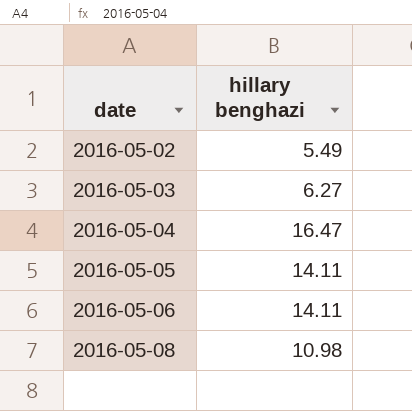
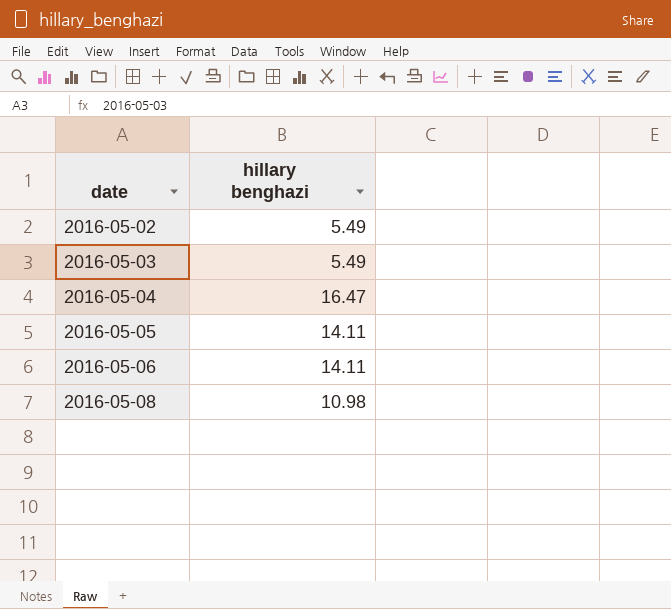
2016-05-03 | hillary benghazi: 6.27 -> 5.49

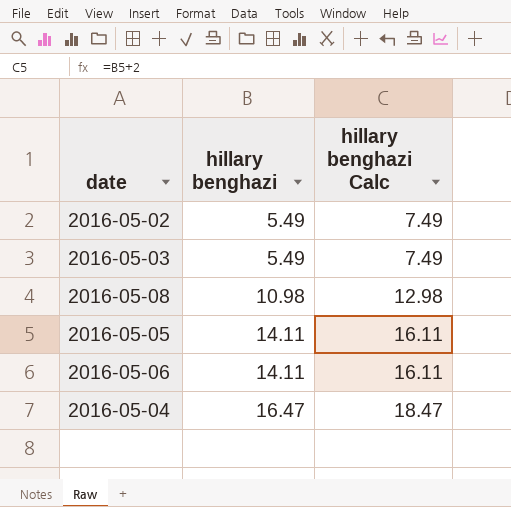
row order: date ascending -> hillary benghazi ascending
column hillary benghazi Calc | formula: none -> [hillary benghazi] + 2

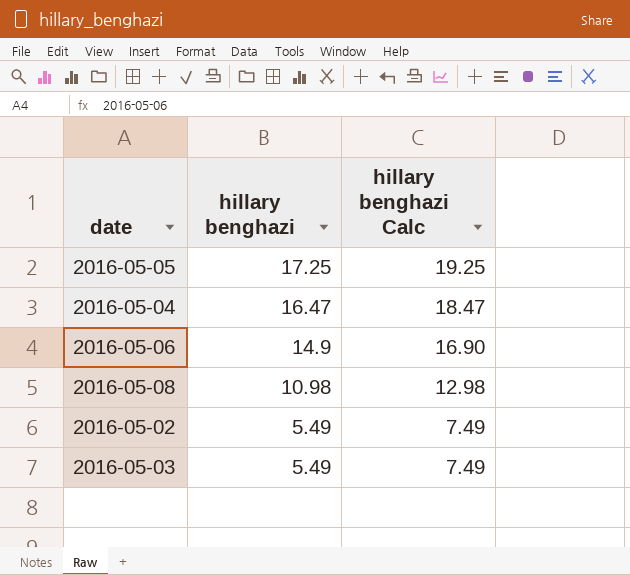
row order: hillary benghazi ascending -> hillary benghazi descending
2016-05-05 | hillary benghazi: 14.11 -> 17.25
2016-05-05 | hillary benghazi Calc: 16.11 -> 19.25
2016-05-06 | hillary benghazi: 14.11 -> 14.9
2016-05-06 | hillary benghazi Calc: 16.11 -> 16.90

